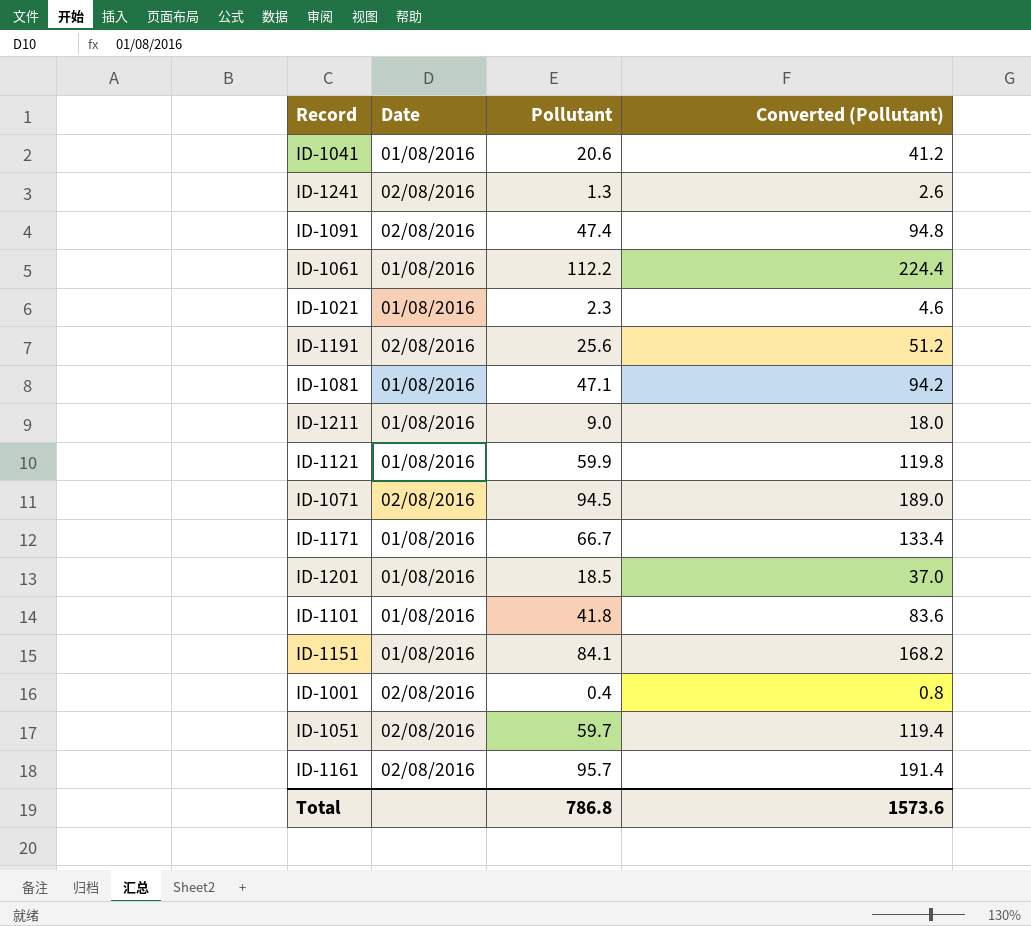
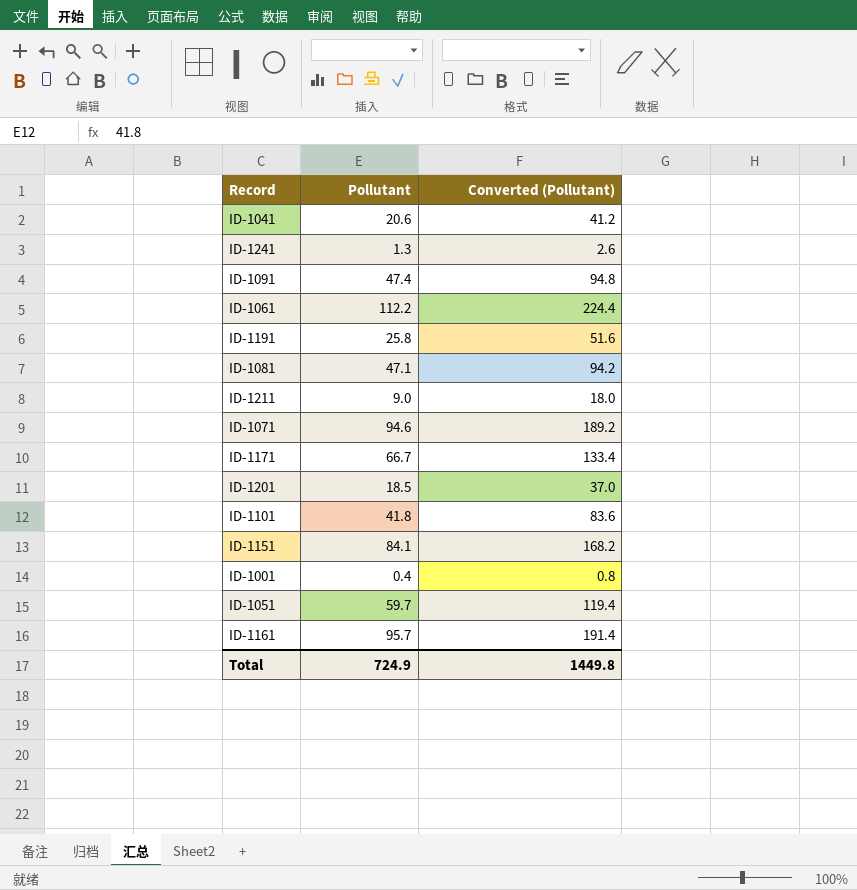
column Date | position: 2 -> none
row ID-1021: 01/08/2016 | 2.3 | 4.6 -> none
row ID-1121: 01/08/2016 | 59.9 | 119.8 -> none
ID-1191 | Pollutant: 25.6 -> 25.8
ID-1191 | Converted (Pollutant): 51.2 -> 51.6
ID-1071 | Pollutant: 94.5 -> 94.6
ID-1071 | Converted (Pollutant): 189.0 -> 189.2
Total | Pollutant: 786.8 -> 724.9
Total | Converted (Pollutant): 1573.6 -> 1449.8

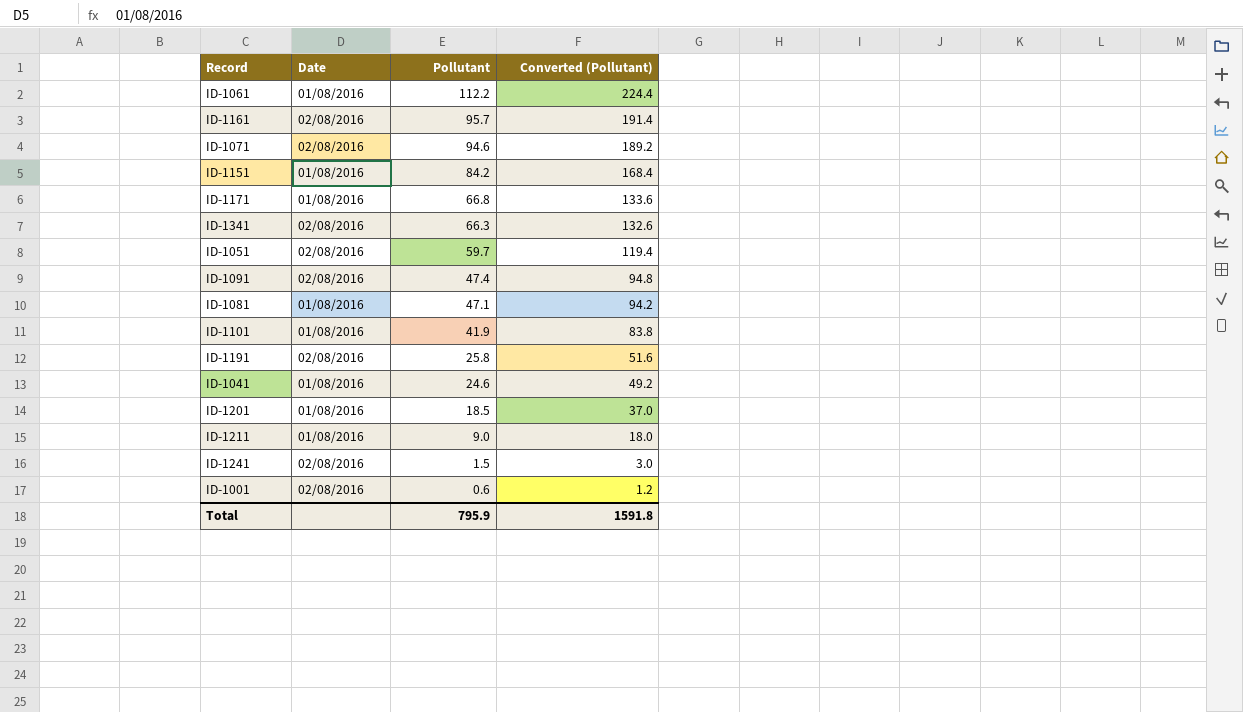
row order: none -> Pollutant descending
column Date | position: none -> 2
ID-1151 | Pollutant: 84.1 -> 84.2
ID-1151 | Converted (Pollutant): 168.2 -> 168.4
ID-1171 | Pollutant: 66.7 -> 66.8
ID-1171 | Converted (Pollutant): 133.4 -> 133.6
row ID-1341: none -> 02/08/2016 | 66.3 | 132.6
ID-1101 | Pollutant: 41.8 -> 41.9
ID-1101 | Converted (Pollutant): 83.6 -> 83.8
ID-1041 | Pollutant: 20.6 -> 24.6
ID-1041 | Converted (Pollutant): 41.2 -> 49.2
ID-1241 | Pollutant: 1.3 -> 1.5
ID-1241 | Converted (Pollutant): 2.6 -> 3.0
ID-1001 | Pollutant: 0.4 -> 0.6
ID-1001 | Converted (Pollutant): 0.8 -> 1.2
Total | Pollutant: 724.9 -> 795.9
Total | Converted (Pollutant): 1449.8 -> 1591.8

